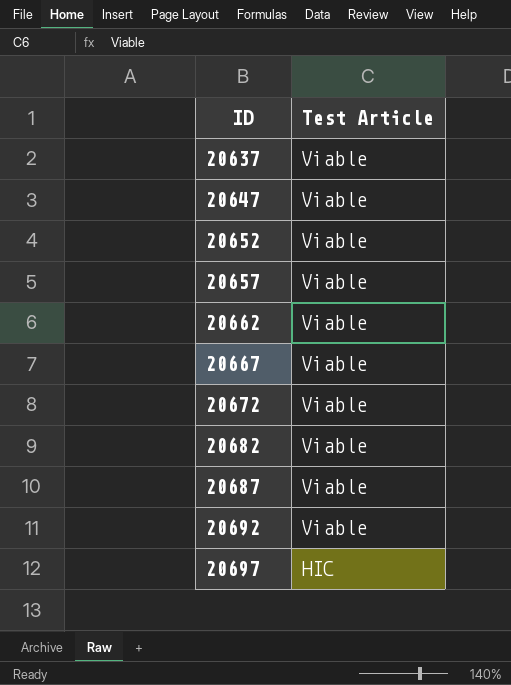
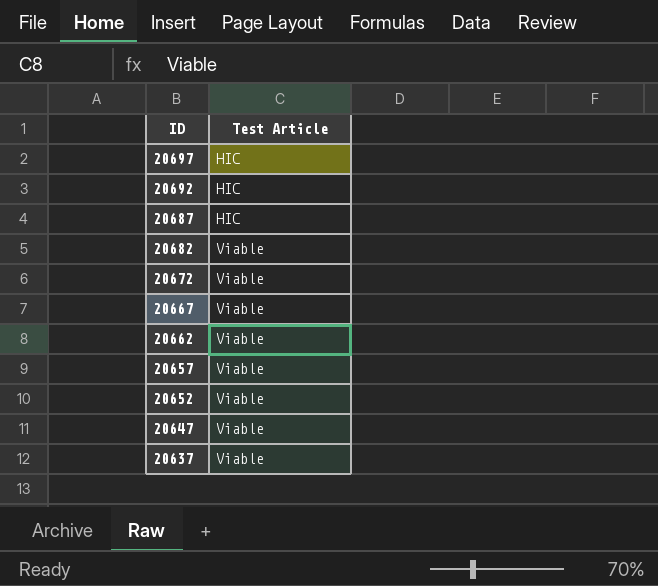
row order: ID ascending -> ID descending
20692 | Test Article: Viable -> HIC
20687 | Test Article: Viable -> HIC

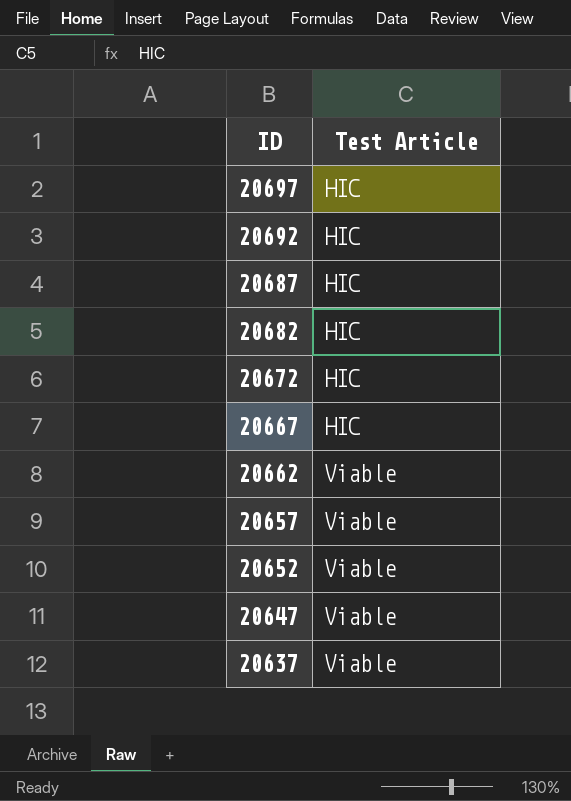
20682 | Test Article: Viable -> HIC
20672 | Test Article: Viable -> HIC
20667 | Test Article: Viable -> HIC

